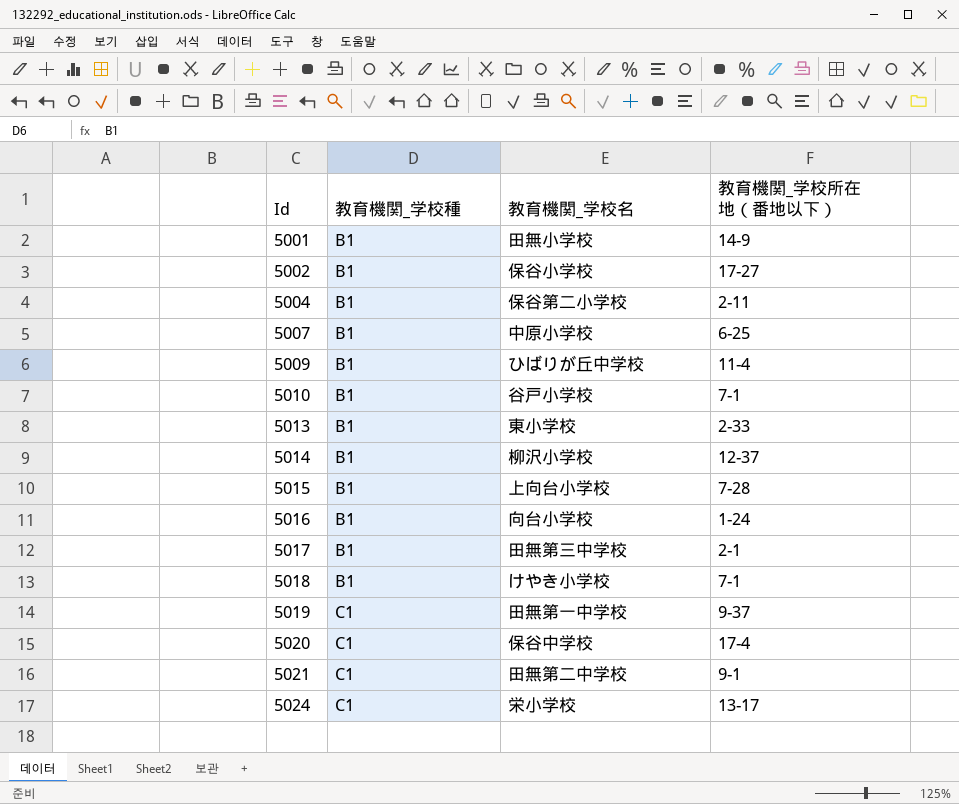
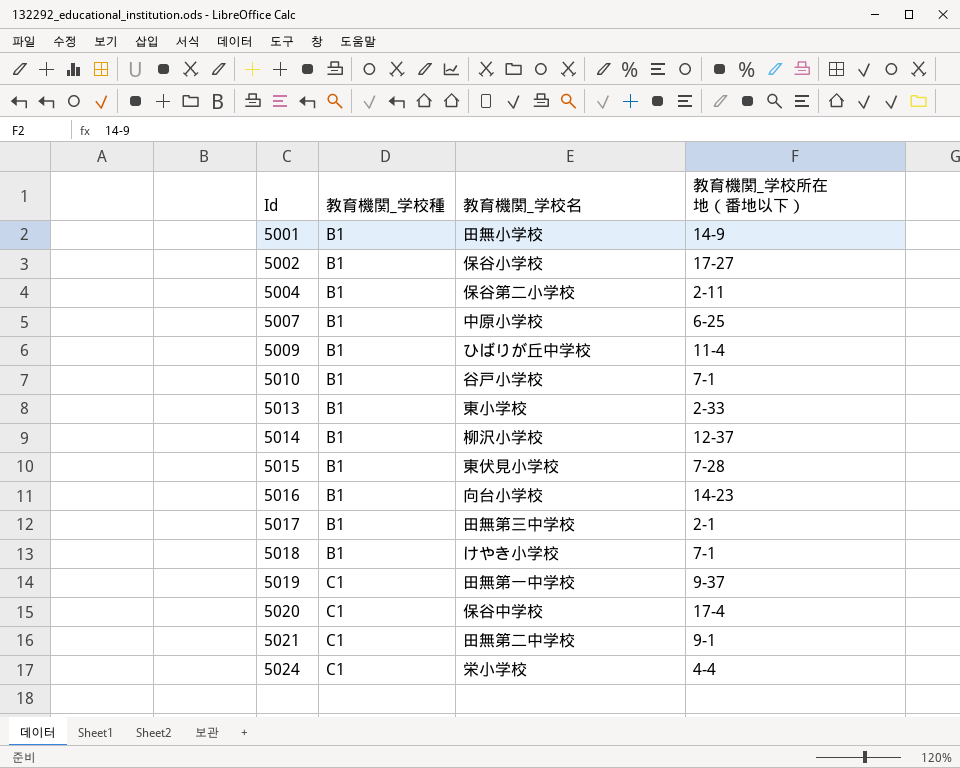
5015 | 教育機関_学校名: 上向台小学校 -> 東伏見小学校
5016 | 教育機関_学校所在地（番地以下）: 1-24 -> 14-23
5024 | 教育機関_学校所在地（番地以下）: 13-17 -> 4-4

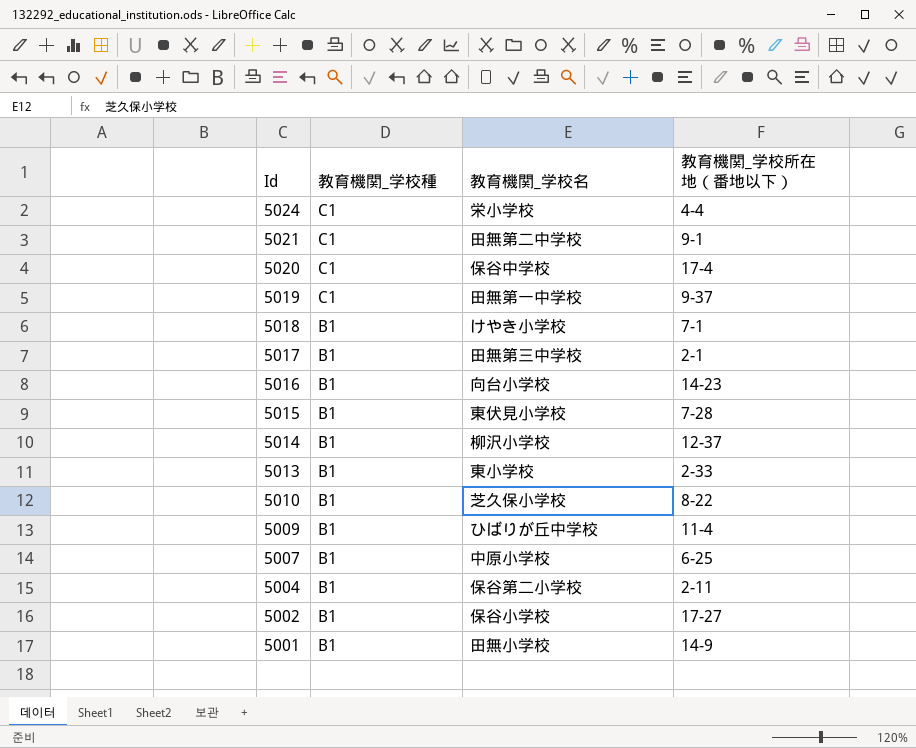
row order: Id ascending -> Id descending
5010 | 教育機関_学校名: 谷戸小学校 -> 芝久保小学校
5010 | 教育機関_学校所在地（番地以下）: 7-1 -> 8-22

